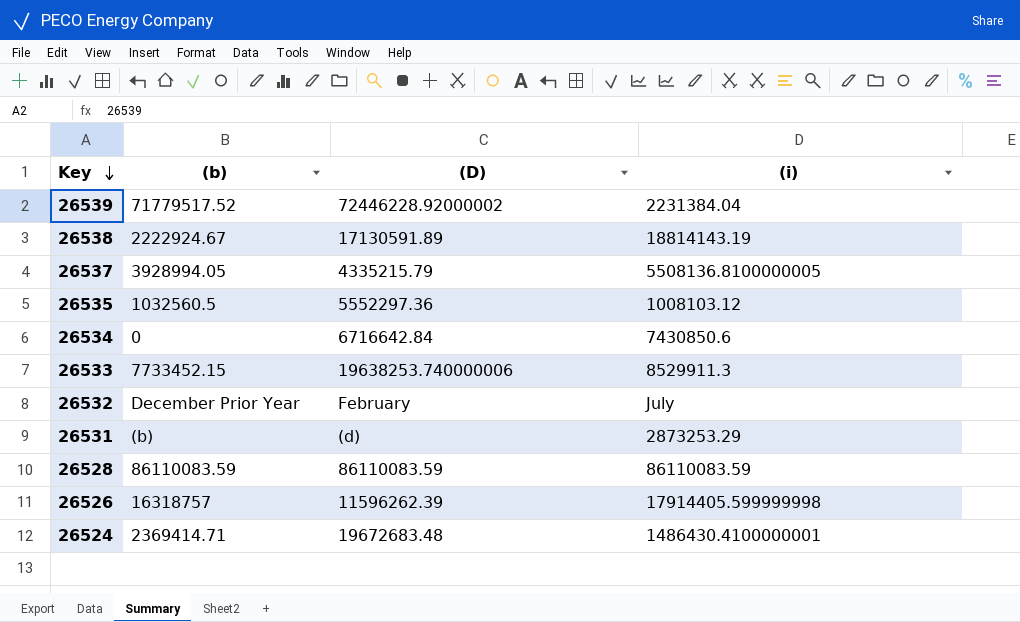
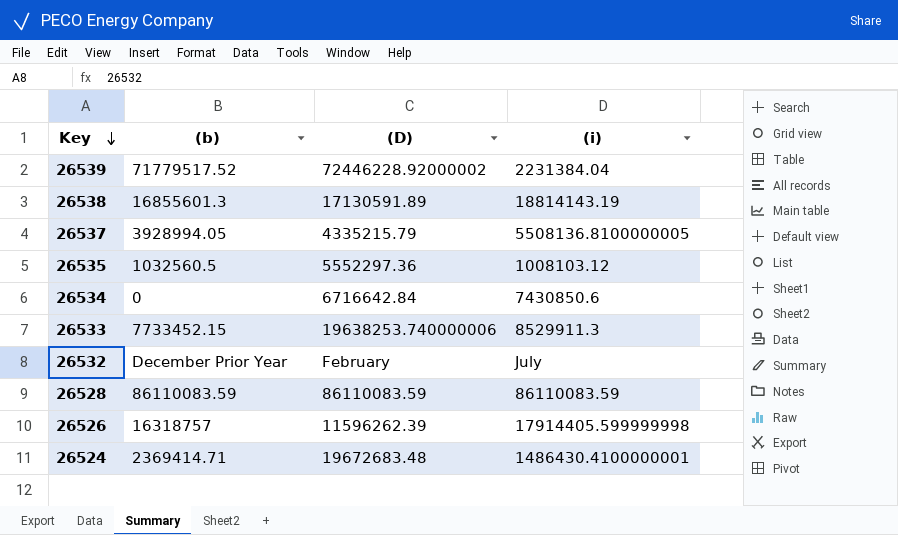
row 26531: (b) | (d) | 2873253.29 -> none
26538 | (b): 2222924.67 -> 16855601.3

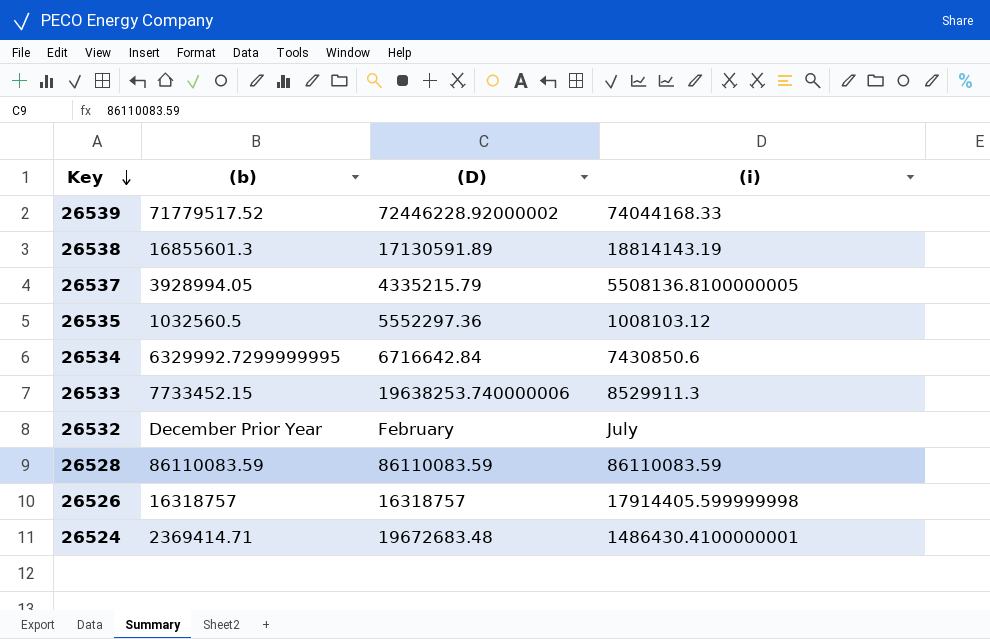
26539 | (i): 2231384.04 -> 74044168.33
26534 | (b): 0 -> 6329992.7299999995
26526 | (D): 11596262.39 -> 16318757

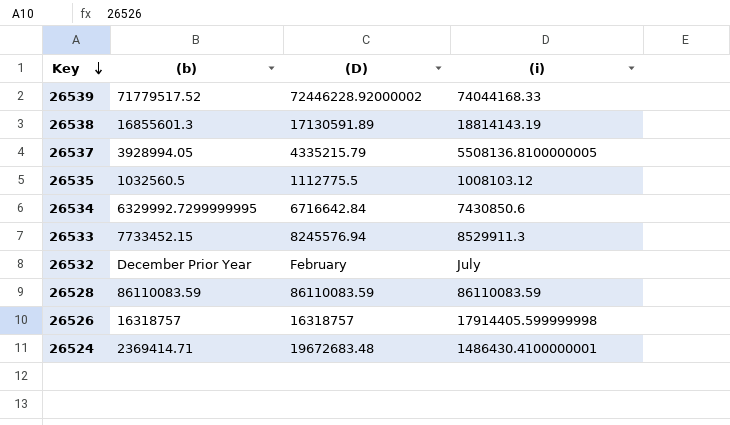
26535 | (D): 5552297.36 -> 1112775.5
26533 | (D): 19638253.740000006 -> 8245576.94

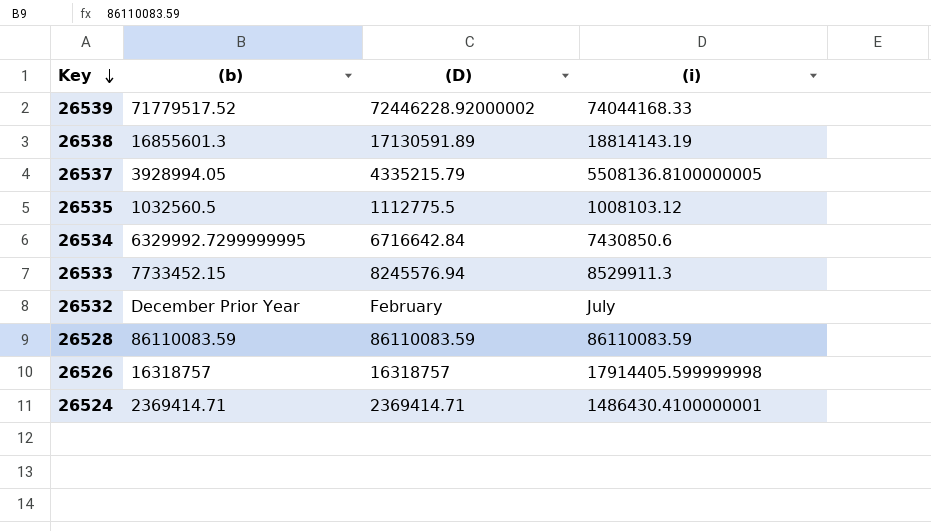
26524 | (D): 19672683.48 -> 2369414.71

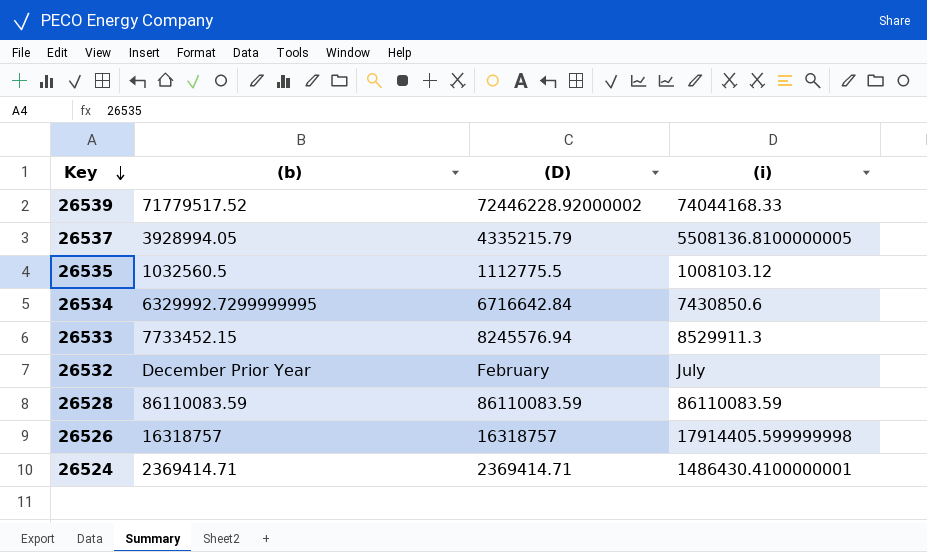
row 26538: 16855601.3 | 17130591.89 | 18814143.19 -> none

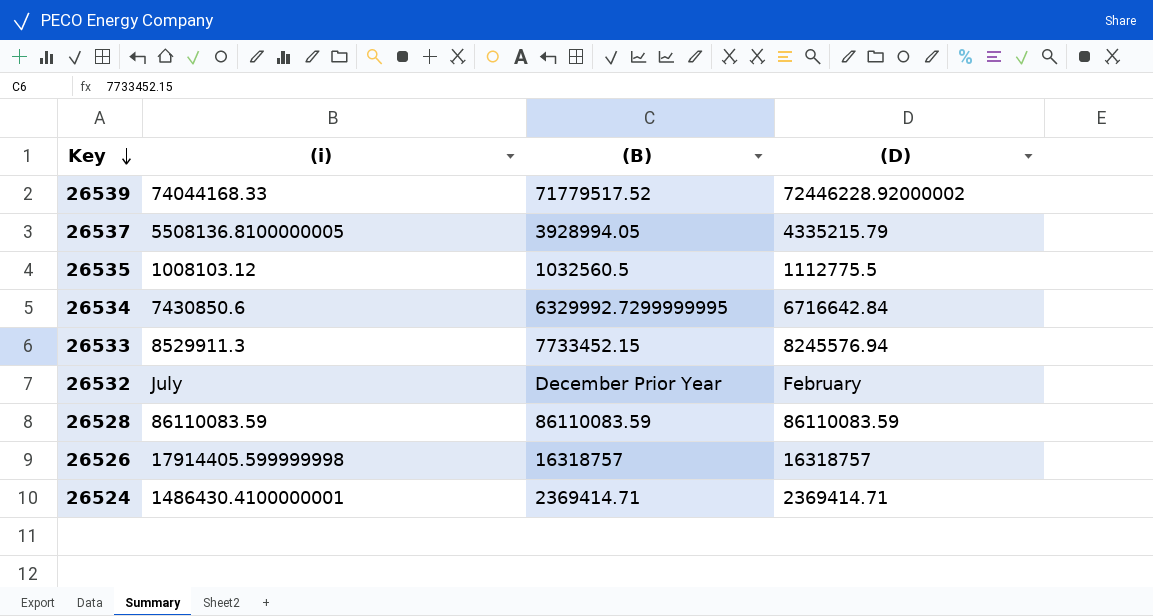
column (i) | position: 4 -> 2
column name: (b) -> (B)

